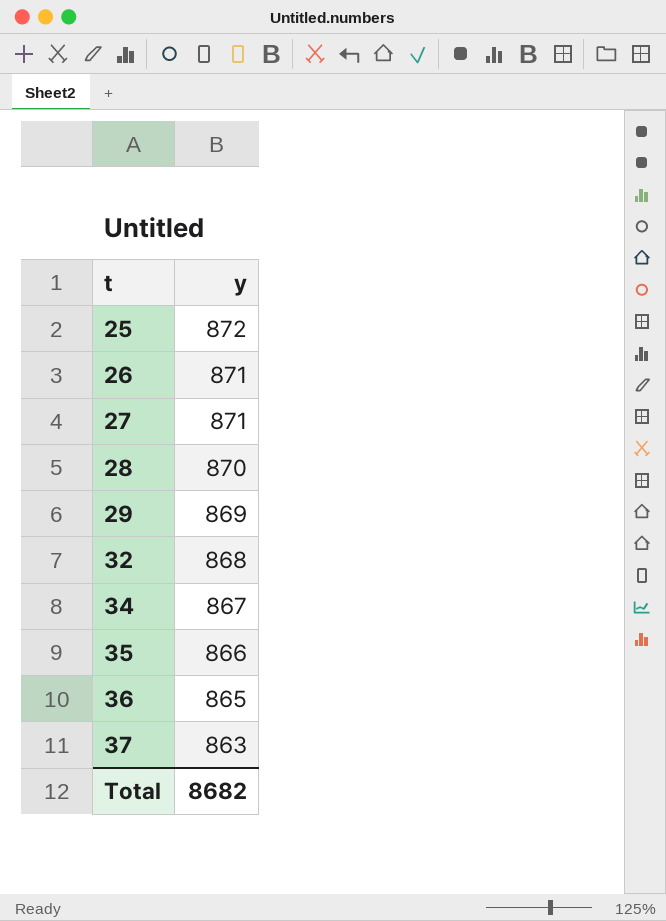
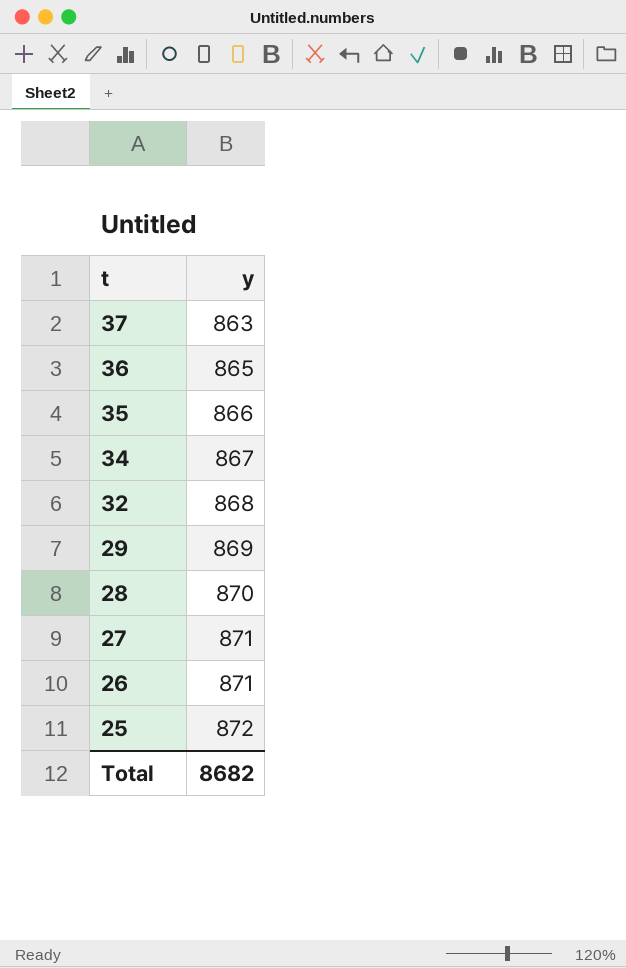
row order: t ascending -> t descending

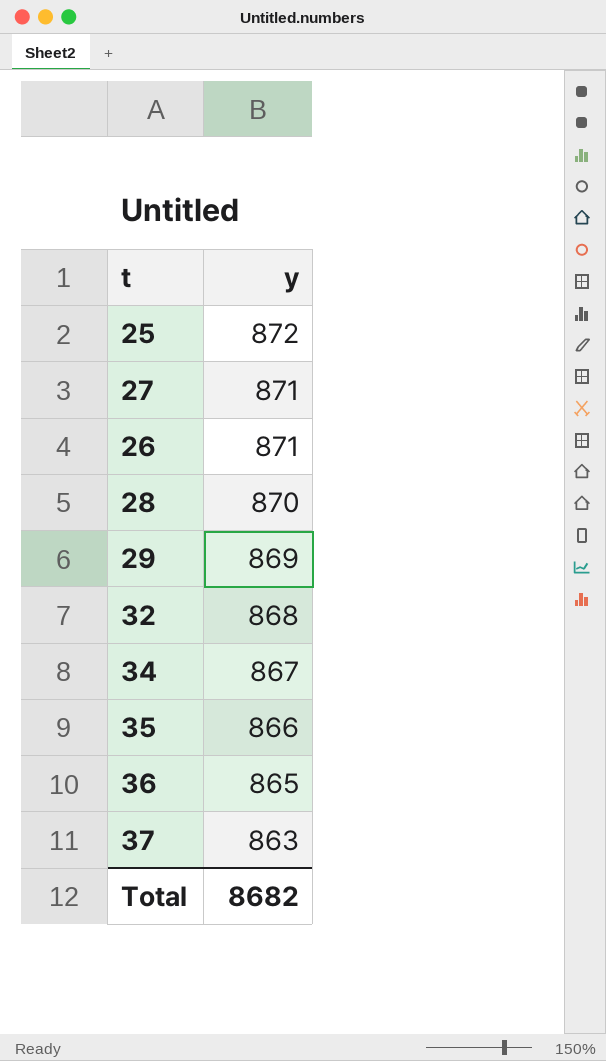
row order: t descending -> y descending

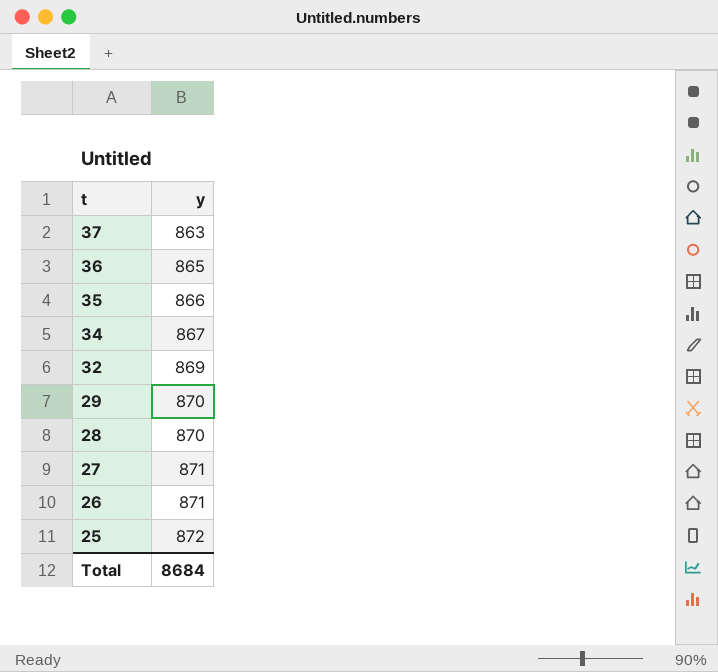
row order: y descending -> t descending
32 | y: 868 -> 869
29 | y: 869 -> 870
Total | y: 8682 -> 8684

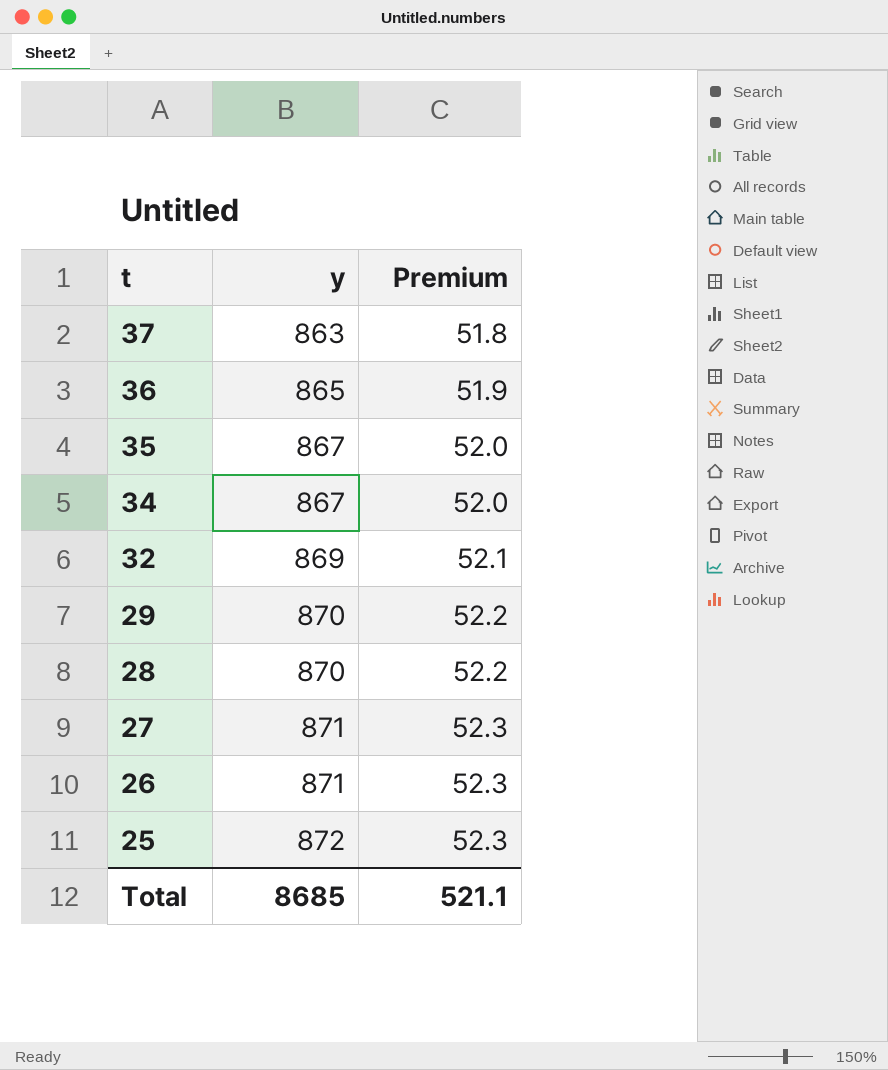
column Premium | formula: none -> [y] * 0.06
35 | y: 866 -> 867
Total | y: 8684 -> 8685

